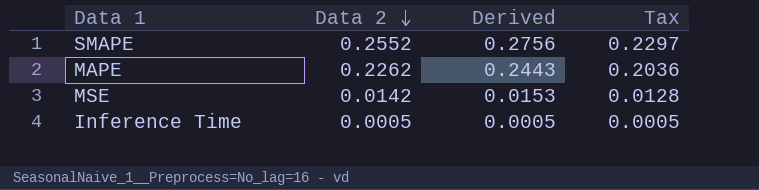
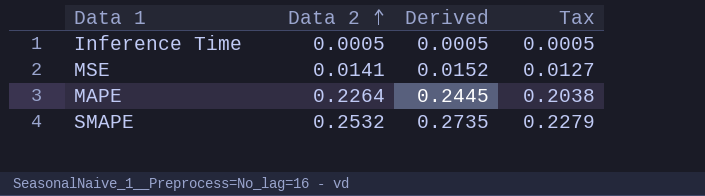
row order: Data 2 descending -> Data 2 ascending
MSE | Data 2: 0.0142 -> 0.0141
MSE | Derived: 0.0153 -> 0.0152
MSE | Tax: 0.0128 -> 0.0127
MAPE | Data 2: 0.2262 -> 0.2264
MAPE | Derived: 0.2443 -> 0.2445
MAPE | Tax: 0.2036 -> 0.2038
SMAPE | Data 2: 0.2552 -> 0.2532
SMAPE | Derived: 0.2756 -> 0.2735
SMAPE | Tax: 0.2297 -> 0.2279

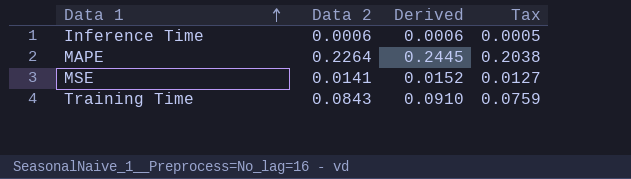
row order: Data 2 ascending -> Data 1 ascending
row SMAPE: 0.2532 | 0.2735 | 0.2279 -> none
Inference Time | Data 2: 0.0005 -> 0.0006
Inference Time | Derived: 0.0005 -> 0.0006
row Training Time: none -> 0.0843 | 0.0910 | 0.0759

